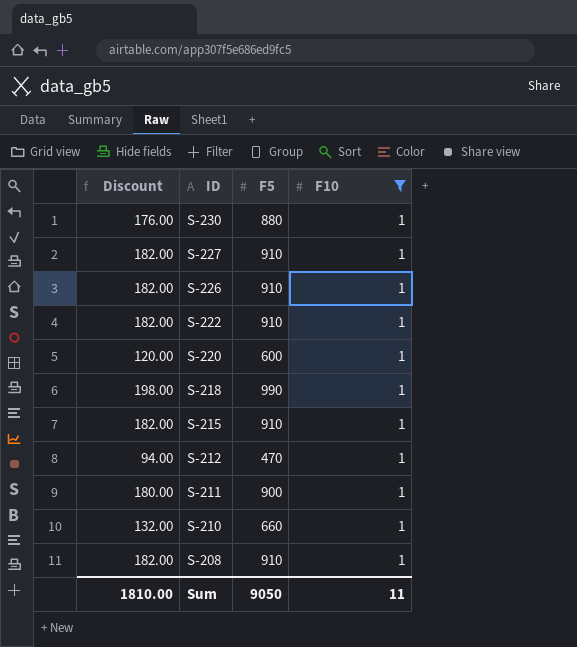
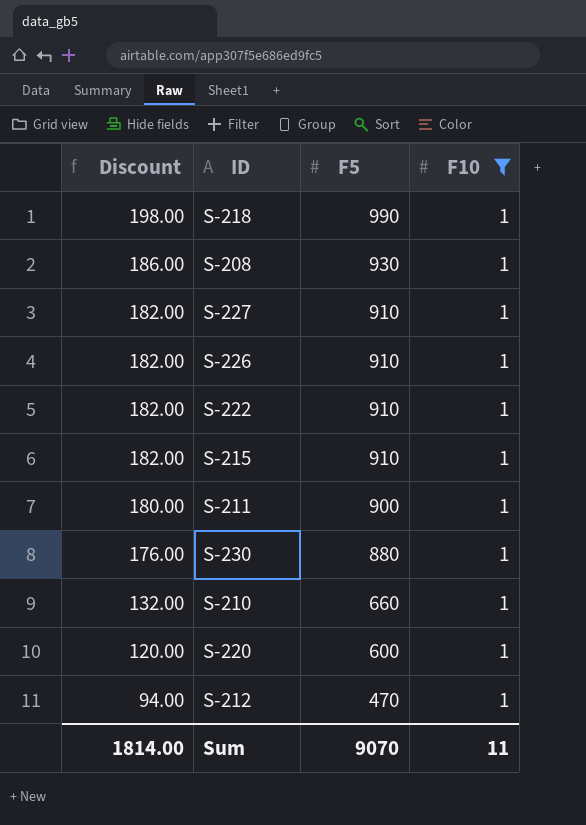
row order: ID descending -> Discount descending
S-208 | Discount: 182.00 -> 186.00
S-208 | F5: 910 -> 930
Sum | Discount: 1810.00 -> 1814.00
Sum | F5: 9050 -> 9070

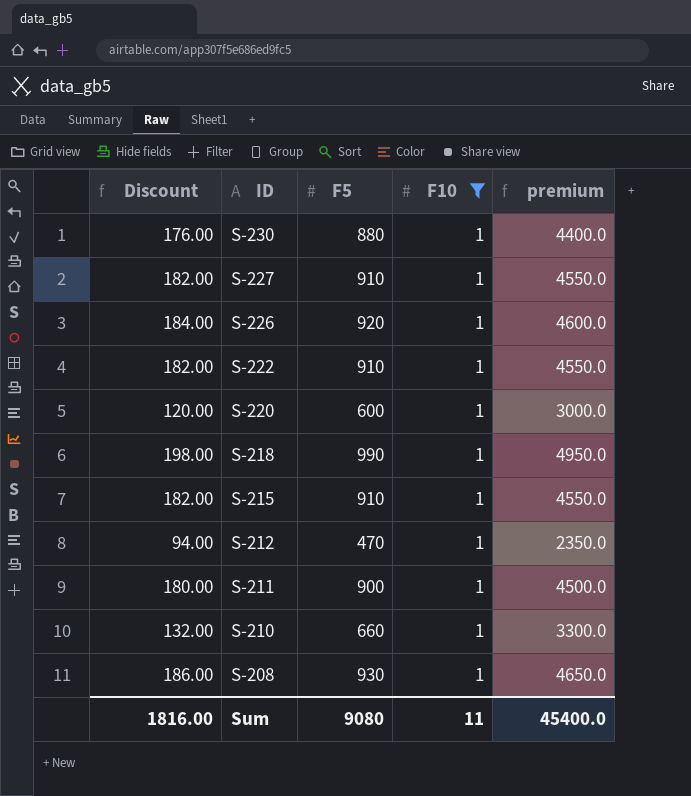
row order: Discount descending -> ID descending
column premium | formula: none -> [F5] * 5
S-226 | Discount: 182.00 -> 184.00
S-226 | F5: 910 -> 920
Sum | Discount: 1814.00 -> 1816.00
Sum | F5: 9070 -> 9080

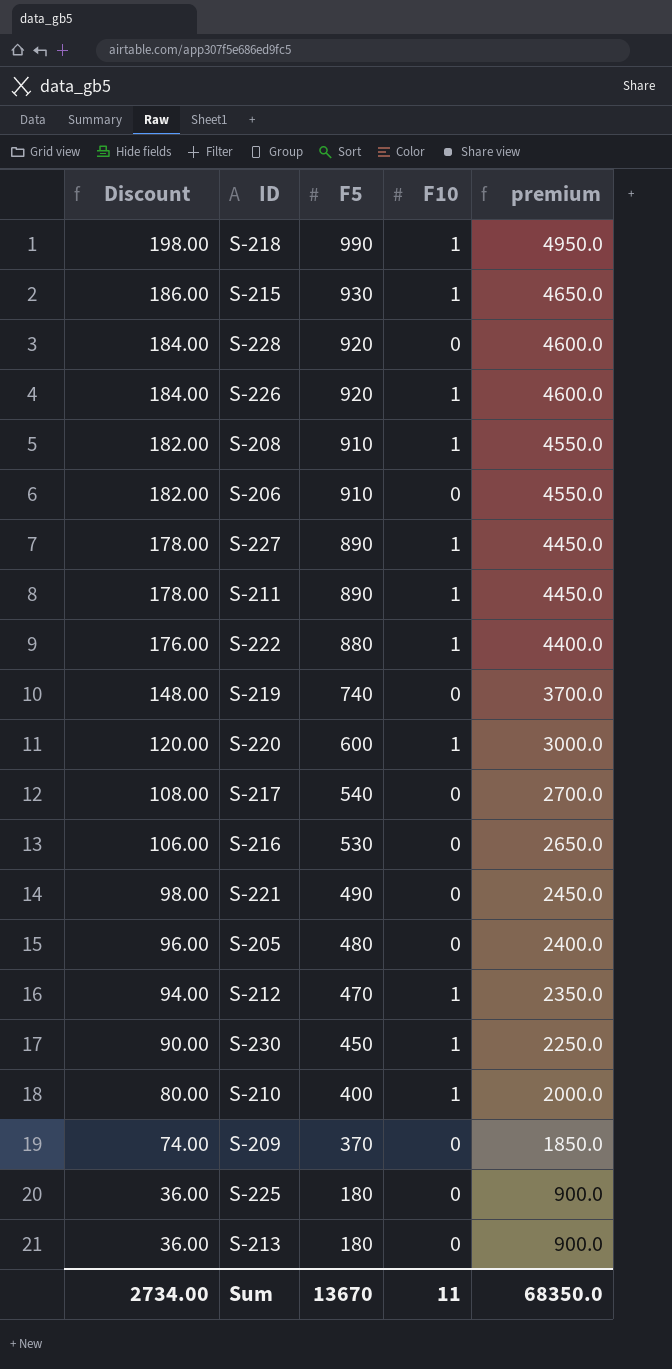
filter: F10 = 1 -> none
row order: ID descending -> Discount descending
S-215 | Discount: 182.00 -> 186.00
S-215 | F5: 910 -> 930
S-215 | premium: 4550.0 -> 4650.0
S-208 | Discount: 186.00 -> 182.00
S-208 | F5: 930 -> 910
S-208 | premium: 4650.0 -> 4550.0
S-227 | Discount: 182.00 -> 178.00
S-227 | F5: 910 -> 890
S-227 | premium: 4550.0 -> 4450.0
S-211 | Discount: 180.00 -> 178.00
S-211 | F5: 900 -> 890
S-211 | premium: 4500.0 -> 4450.0
S-222 | Discount: 182.00 -> 176.00
S-222 | F5: 910 -> 880
S-222 | premium: 4550.0 -> 4400.0
S-230 | Discount: 176.00 -> 90.00
S-230 | F5: 880 -> 450
S-230 | premium: 4400.0 -> 2250.0
S-210 | Discount: 132.00 -> 80.00
S-210 | F5: 660 -> 400
S-210 | premium: 3300.0 -> 2000.0
Sum | Discount: 1816.00 -> 2734.00
Sum | F5: 9080 -> 13670
Sum | premium: 45400.0 -> 68350.0

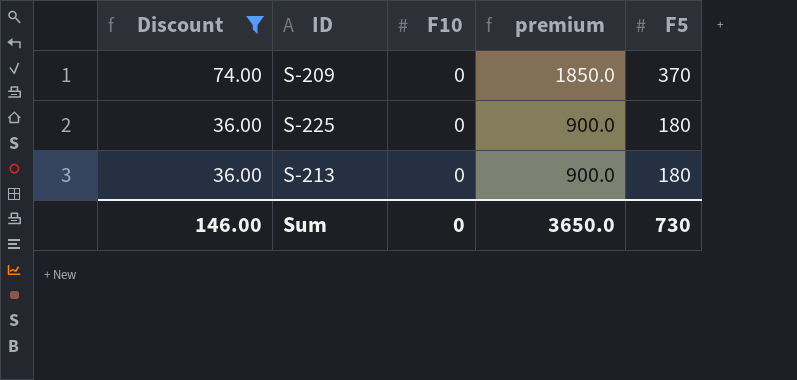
filter: none -> Discount <= 74.00
column F5 | position: 3 -> 5
Sum | Discount: 2734.00 -> 146.00
Sum | F10: 11 -> 0
Sum | premium: 68350.0 -> 3650.0
Sum | F5: 13670 -> 730

